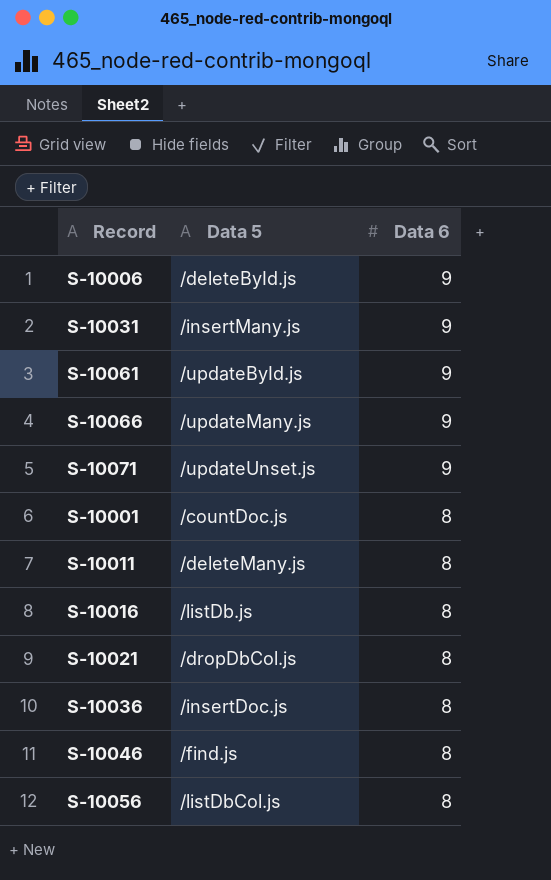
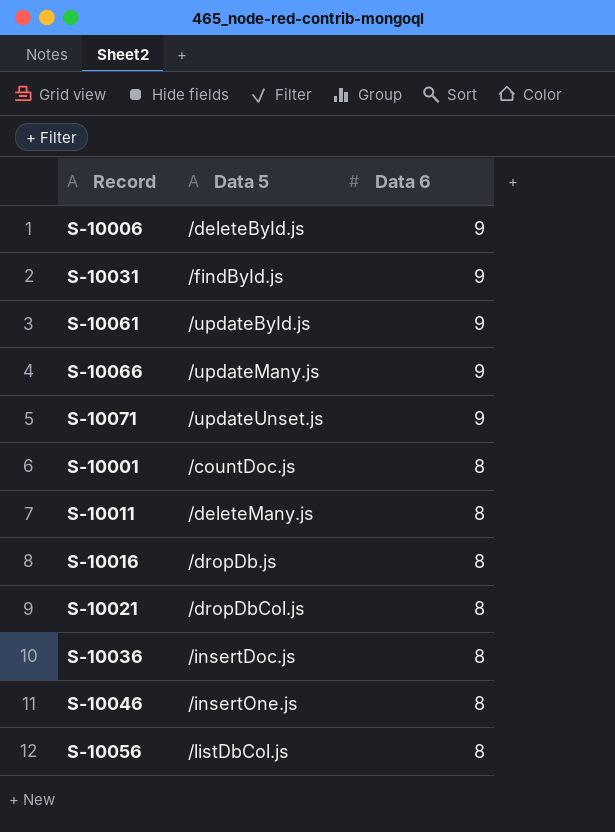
S-10031 | Data 5: /insertMany.js -> /findById.js
S-10016 | Data 5: /listDb.js -> /dropDb.js
S-10046 | Data 5: /find.js -> /insertOne.js

